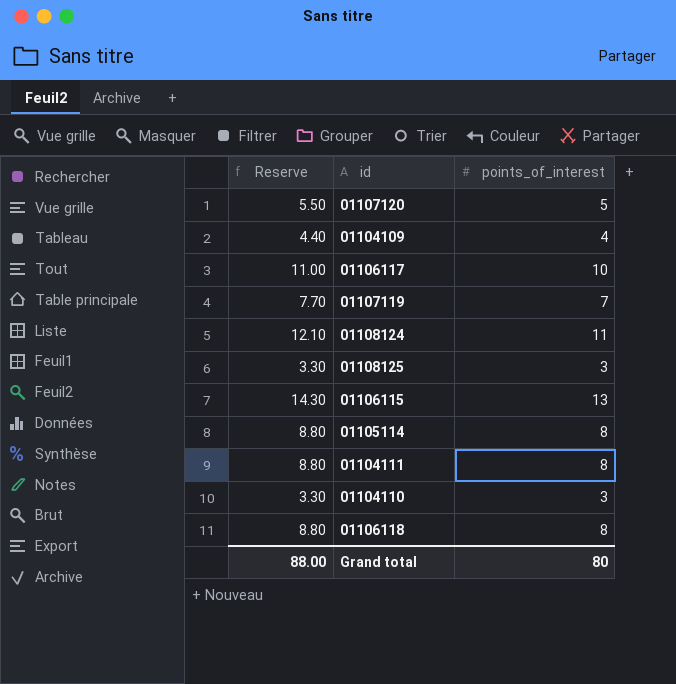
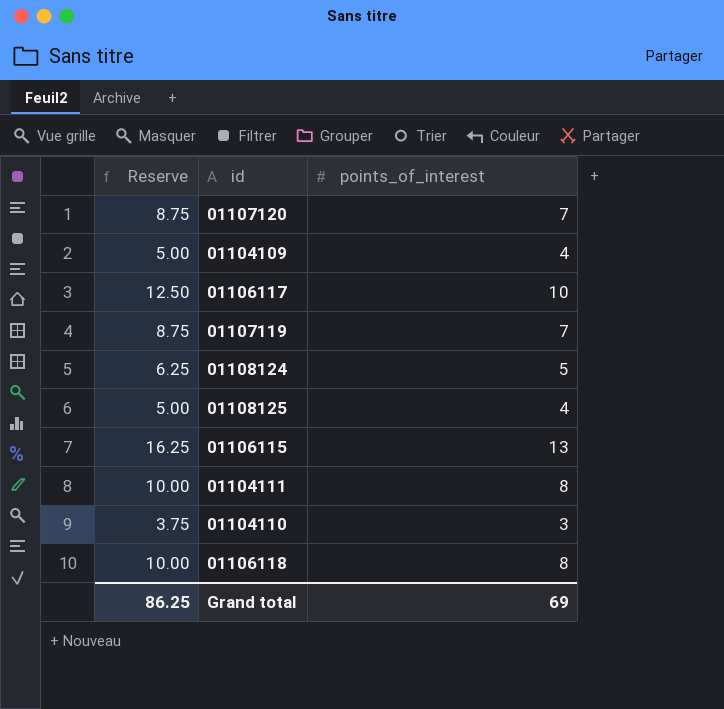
column Reserve | formula: [points_of_interest] * 1.1 -> [points_of_interest] * 1.25
row 01105114: 8.80 | 8 -> none
01107120 | points_of_interest: 5 -> 7
01108124 | points_of_interest: 11 -> 5
01108125 | points_of_interest: 3 -> 4
Grand total | Reserve: 88.00 -> 86.25
Grand total | points_of_interest: 80 -> 69

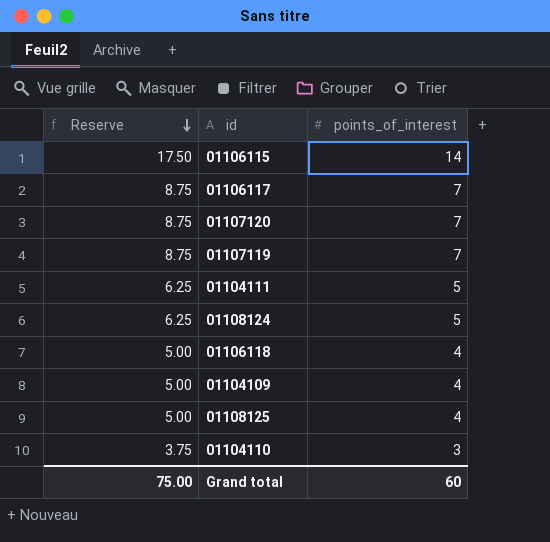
row order: none -> Reserve descending
01106115 | Reserve: 16.25 -> 17.50
01106115 | points_of_interest: 13 -> 14
01106117 | Reserve: 12.50 -> 8.75
01106117 | points_of_interest: 10 -> 7
01104111 | Reserve: 10.00 -> 6.25
01104111 | points_of_interest: 8 -> 5
01106118 | Reserve: 10.00 -> 5.00
01106118 | points_of_interest: 8 -> 4
Grand total | Reserve: 86.25 -> 75.00
Grand total | points_of_interest: 69 -> 60

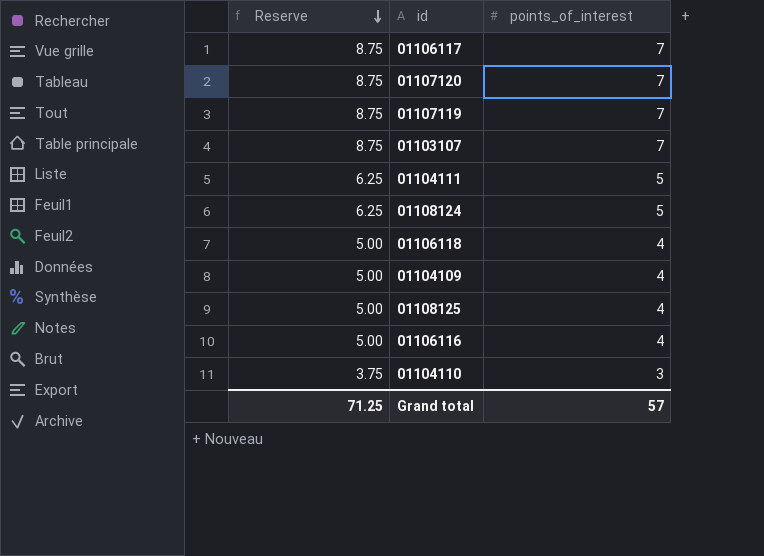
row 01106115: 17.50 | 14 -> none
row 01103107: none -> 8.75 | 7
row 01106116: none -> 5.00 | 4
Grand total | Reserve: 75.00 -> 71.25
Grand total | points_of_interest: 60 -> 57

